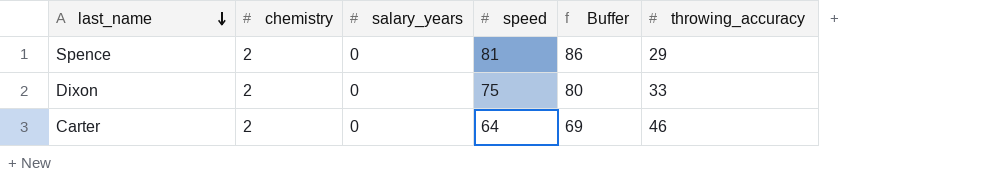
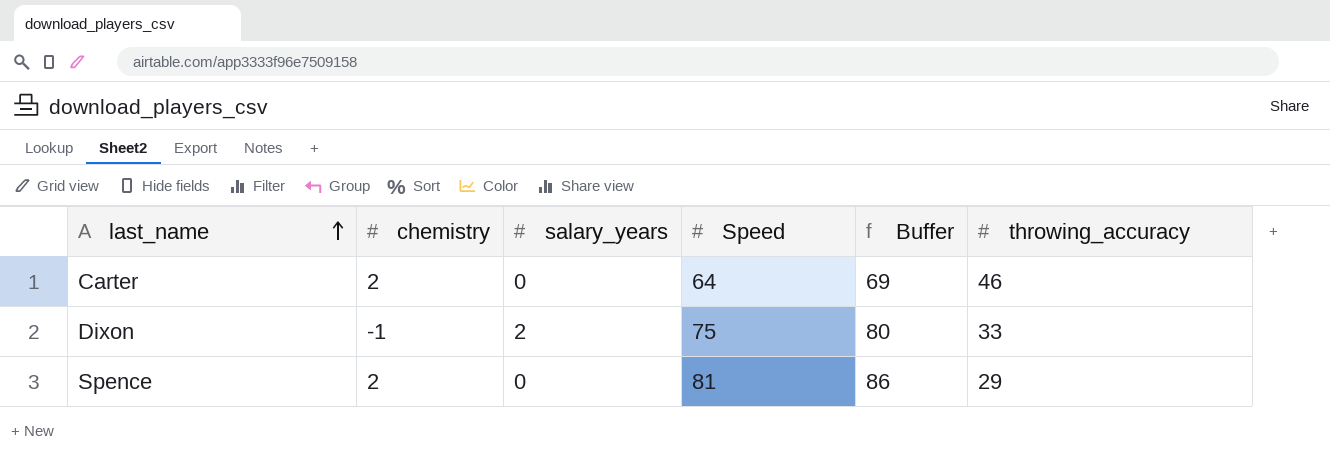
row order: last_name descending -> last_name ascending
column name: speed -> Speed
Dixon | chemistry: 2 -> -1
Dixon | salary_years: 0 -> 2

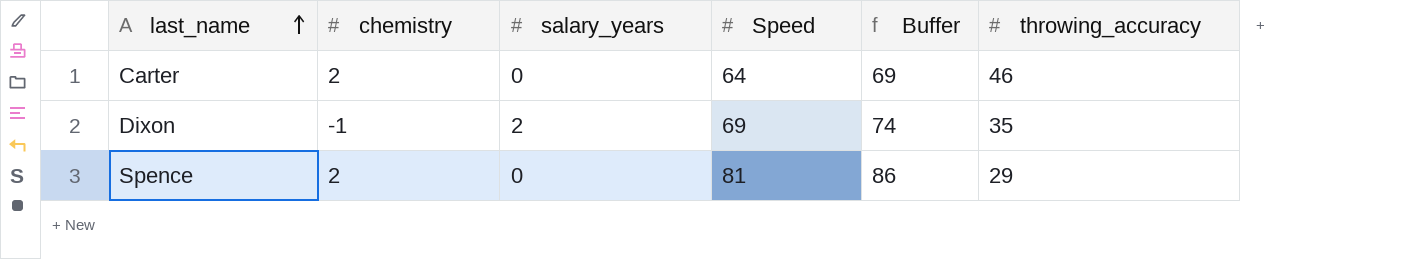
Dixon | Speed: 75 -> 69
Dixon | Buffer: 80 -> 74
Dixon | throwing_accuracy: 33 -> 35

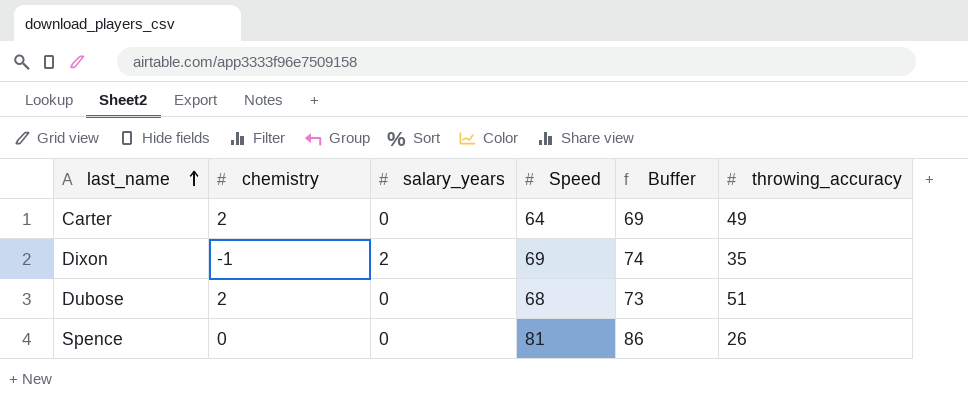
Carter | throwing_accuracy: 46 -> 49
row Dubose: none -> 2 | 0 | 68 | 73 | 51
Spence | chemistry: 2 -> 0
Spence | throwing_accuracy: 29 -> 26

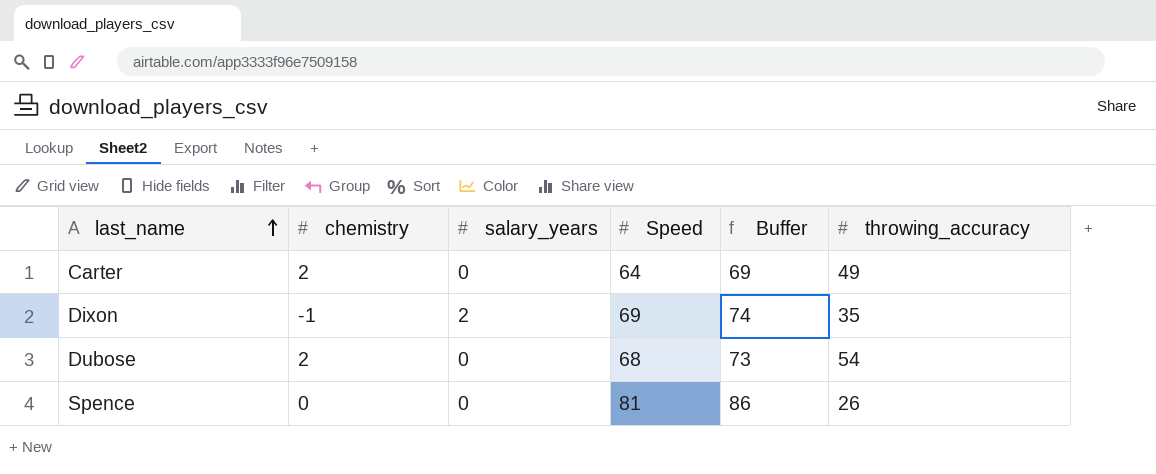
Dubose | throwing_accuracy: 51 -> 54

